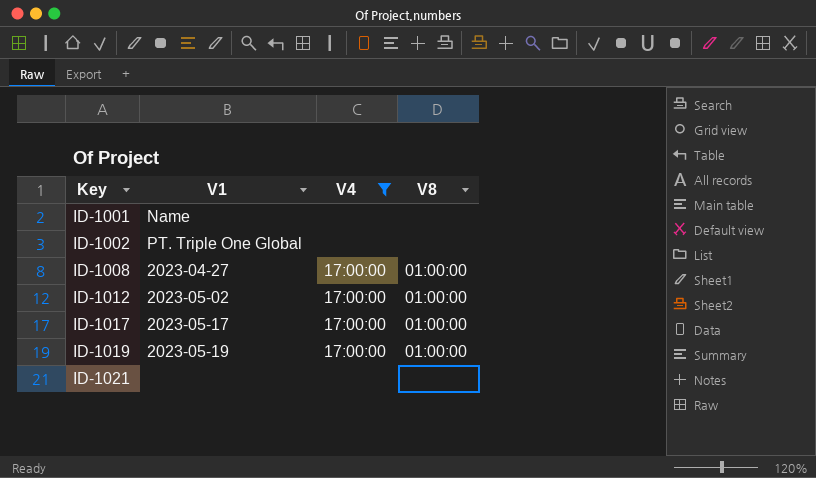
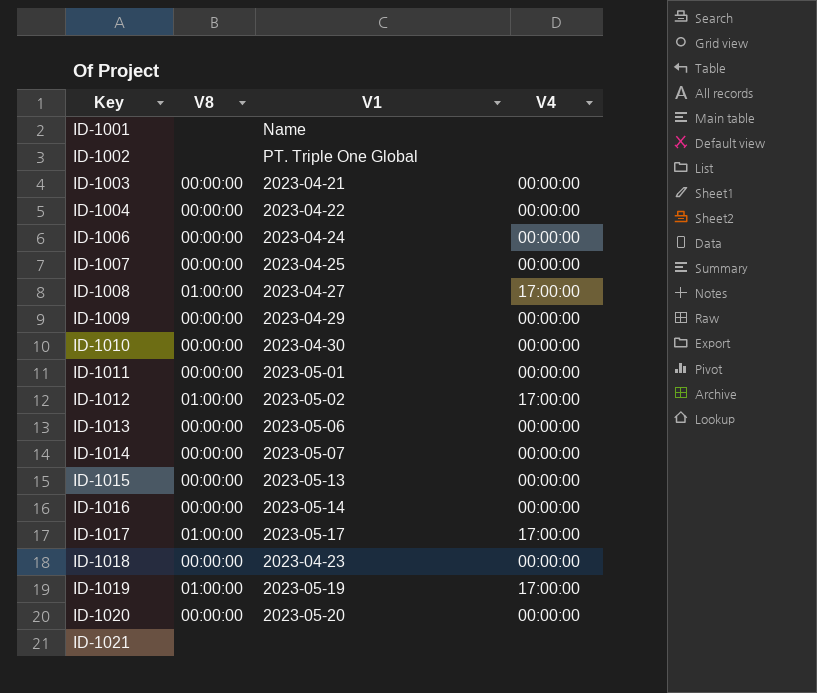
filter: V4 != 00:00:00 -> none
column V8 | position: 4 -> 2

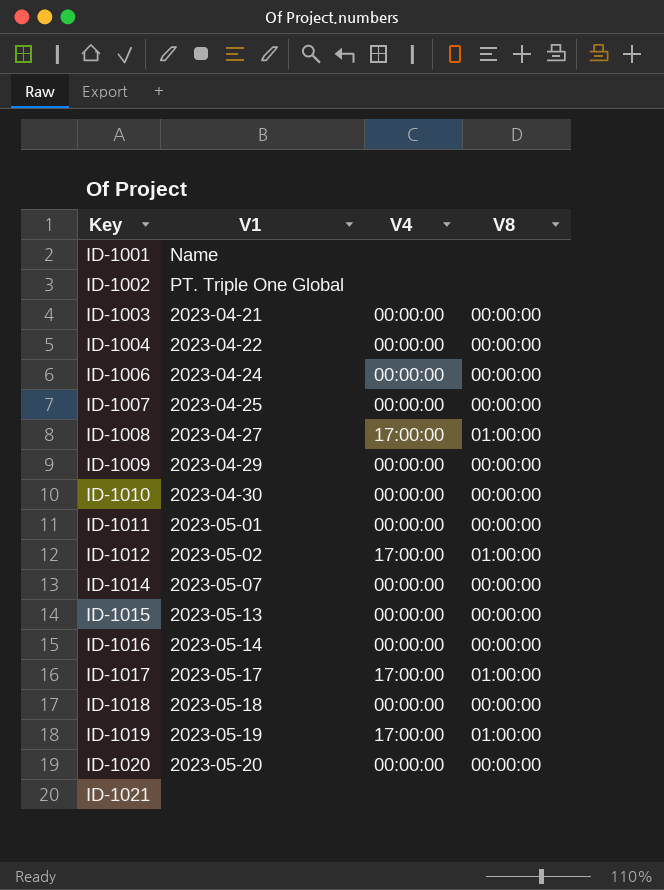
column V8 | position: 2 -> 4
row ID-1013: 00:00:00 | 2023-05-06 | 00:00:00 -> none
ID-1018 | V1: 2023-04-23 -> 2023-05-18

